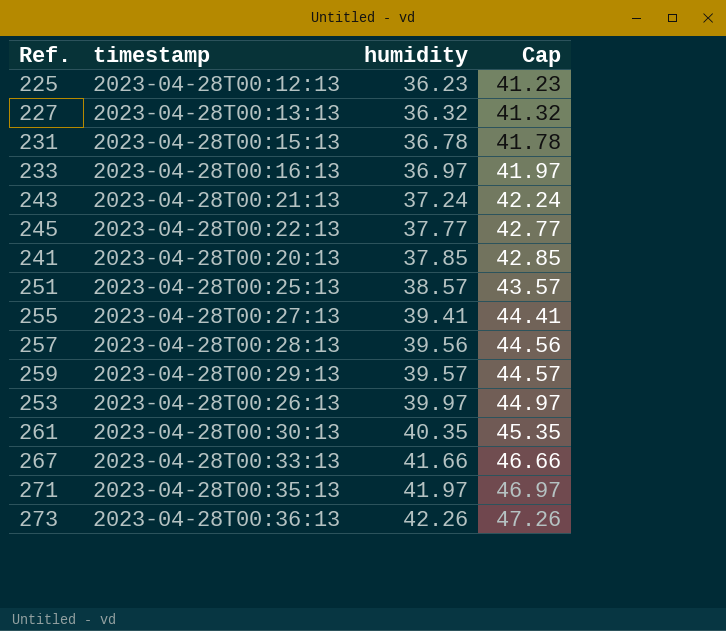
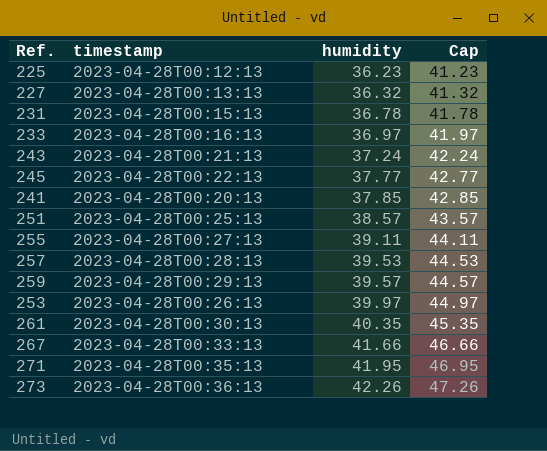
255 | humidity: 39.41 -> 39.11
255 | Cap: 44.41 -> 44.11
257 | humidity: 39.56 -> 39.53
257 | Cap: 44.56 -> 44.53
271 | humidity: 41.97 -> 41.95
271 | Cap: 46.97 -> 46.95

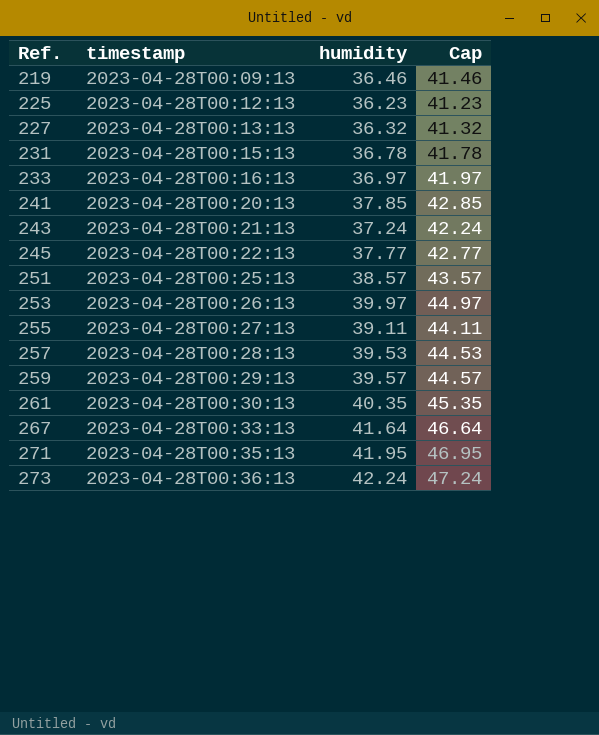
row order: humidity ascending -> Ref. ascending
row 219: none -> 2023-04-28T00:09:13 | 36.46 | 41.46
267 | humidity: 41.66 -> 41.64
267 | Cap: 46.66 -> 46.64
273 | humidity: 42.26 -> 42.24
273 | Cap: 47.26 -> 47.24

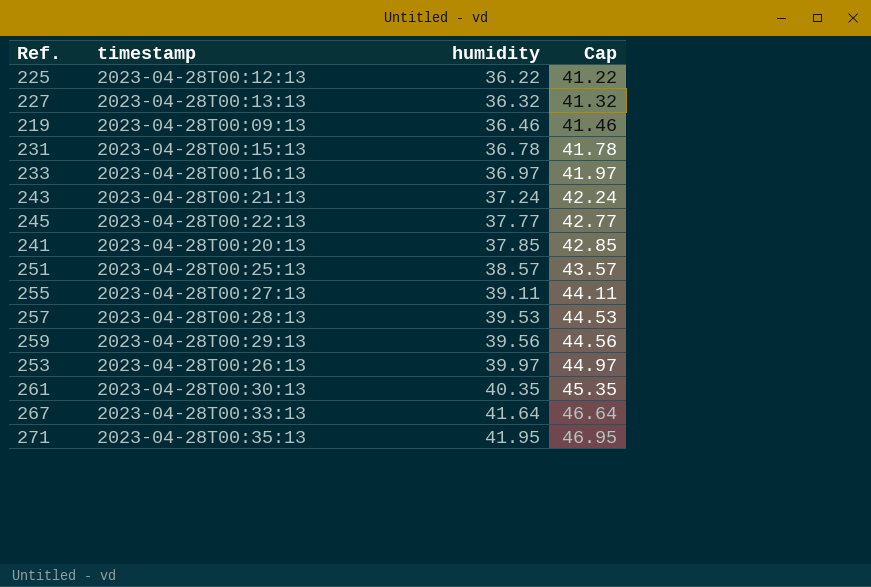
row order: Ref. ascending -> humidity ascending
row 273: 2023-04-28T00:36:13 | 42.24 | 47.24 -> none
225 | humidity: 36.23 -> 36.22
225 | Cap: 41.23 -> 41.22
259 | humidity: 39.57 -> 39.56
259 | Cap: 44.57 -> 44.56

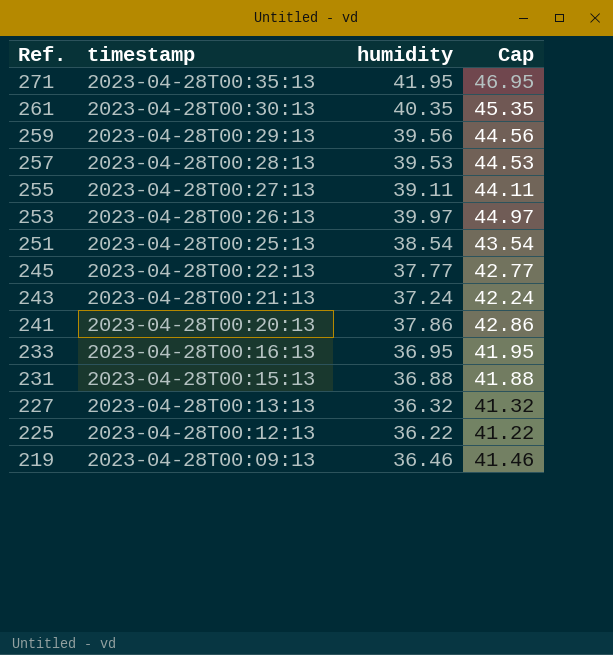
row order: humidity ascending -> Ref. descending
row 267: 2023-04-28T00:33:13 | 41.64 | 46.64 -> none
251 | humidity: 38.57 -> 38.54
251 | Cap: 43.57 -> 43.54
241 | humidity: 37.85 -> 37.86
241 | Cap: 42.85 -> 42.86
233 | humidity: 36.97 -> 36.95
233 | Cap: 41.97 -> 41.95
231 | humidity: 36.78 -> 36.88
231 | Cap: 41.78 -> 41.88

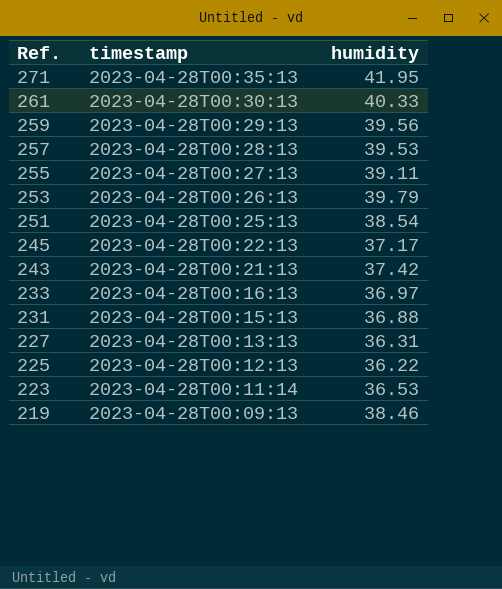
column Cap | formula: [humidity] + 5 -> none
row 241: 2023-04-28T00:20:13 | 37.86 | 42.86 -> none
261 | humidity: 40.35 -> 40.33
253 | humidity: 39.97 -> 39.79
245 | humidity: 37.77 -> 37.17
243 | humidity: 37.24 -> 37.42
233 | humidity: 36.95 -> 36.97
227 | humidity: 36.32 -> 36.31
row 223: none -> 2023-04-28T00:11:14 | 36.53
219 | humidity: 36.46 -> 38.46

